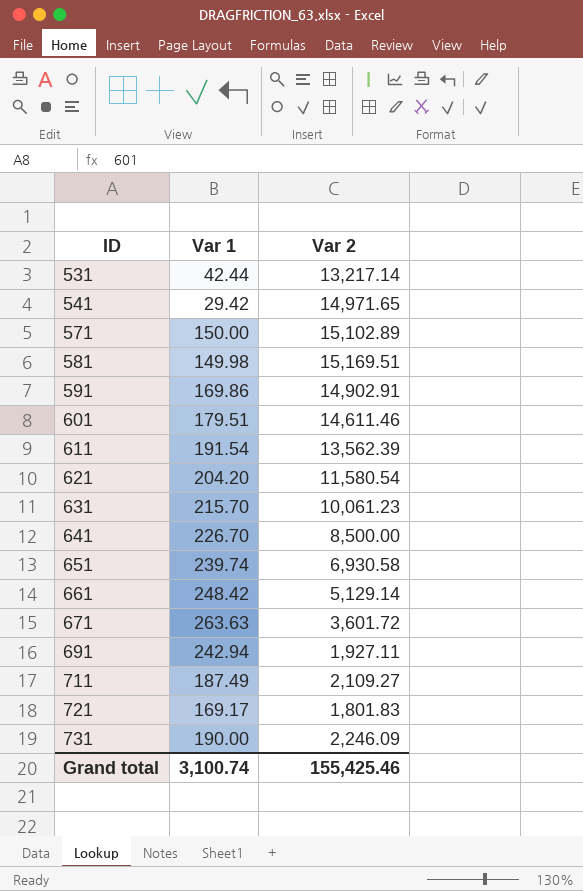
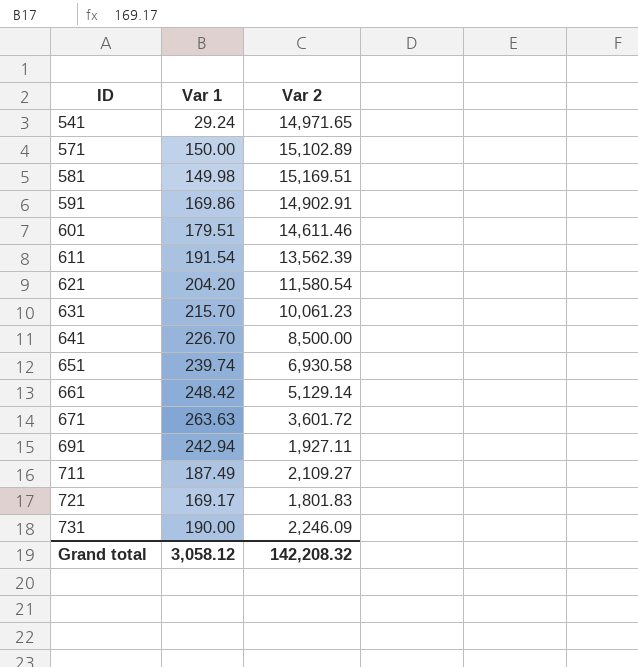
row 531: 42.44 | 13,217.14 -> none
541 | Var 1: 29.42 -> 29.24
Grand total | Var 1: 3,100.74 -> 3,058.12
Grand total | Var 2: 155,425.46 -> 142,208.32

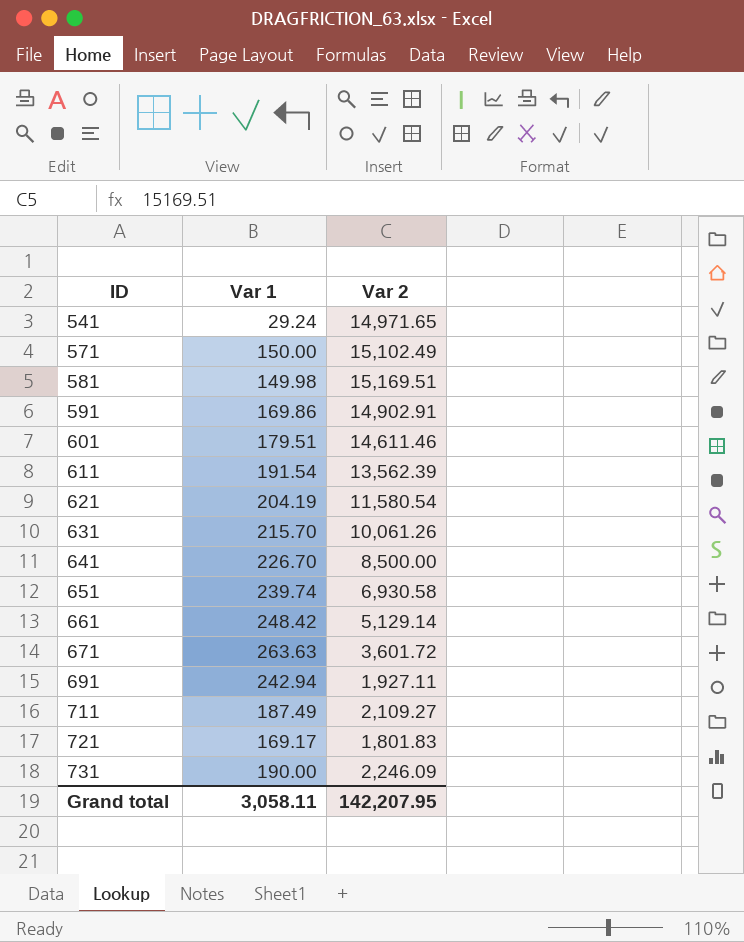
571 | Var 2: 15,102.89 -> 15,102.49
621 | Var 1: 204.20 -> 204.19
631 | Var 2: 10,061.23 -> 10,061.26
Grand total | Var 1: 3,058.12 -> 3,058.11
Grand total | Var 2: 142,208.32 -> 142,207.95

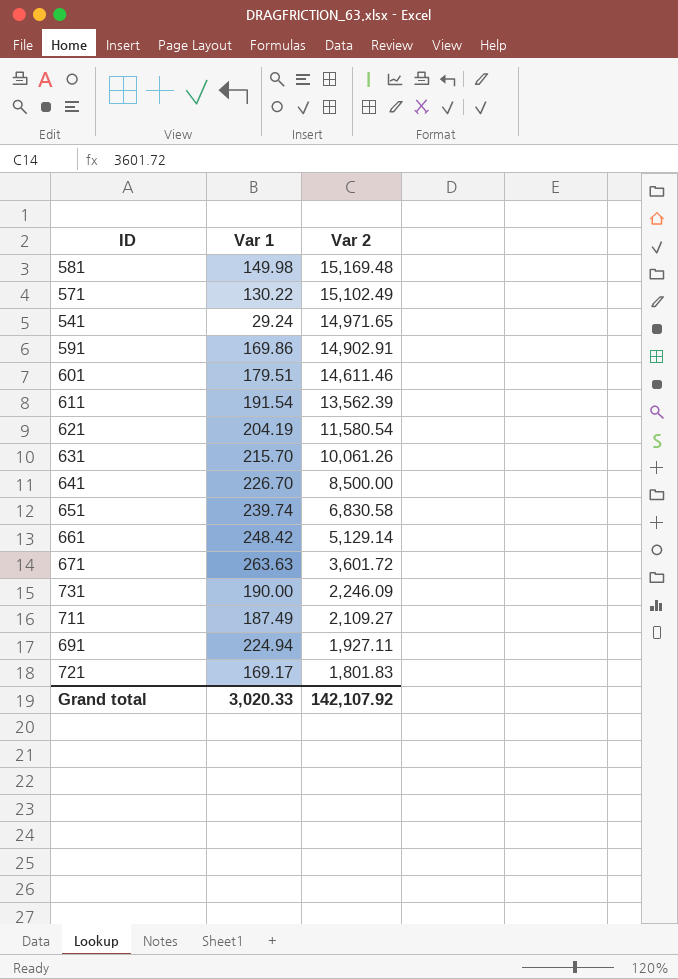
row order: ID ascending -> Var 2 descending
581 | Var 2: 15,169.51 -> 15,169.48
571 | Var 1: 150.00 -> 130.22
651 | Var 2: 6,930.58 -> 6,830.58
691 | Var 1: 242.94 -> 224.94
Grand total | Var 1: 3,058.11 -> 3,020.33
Grand total | Var 2: 142,207.95 -> 142,107.92

